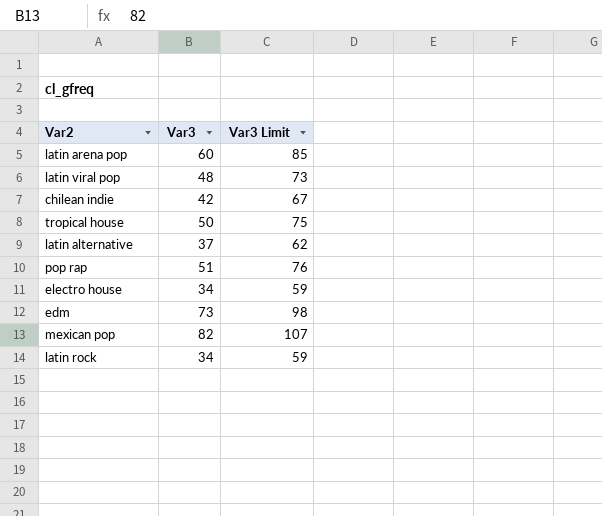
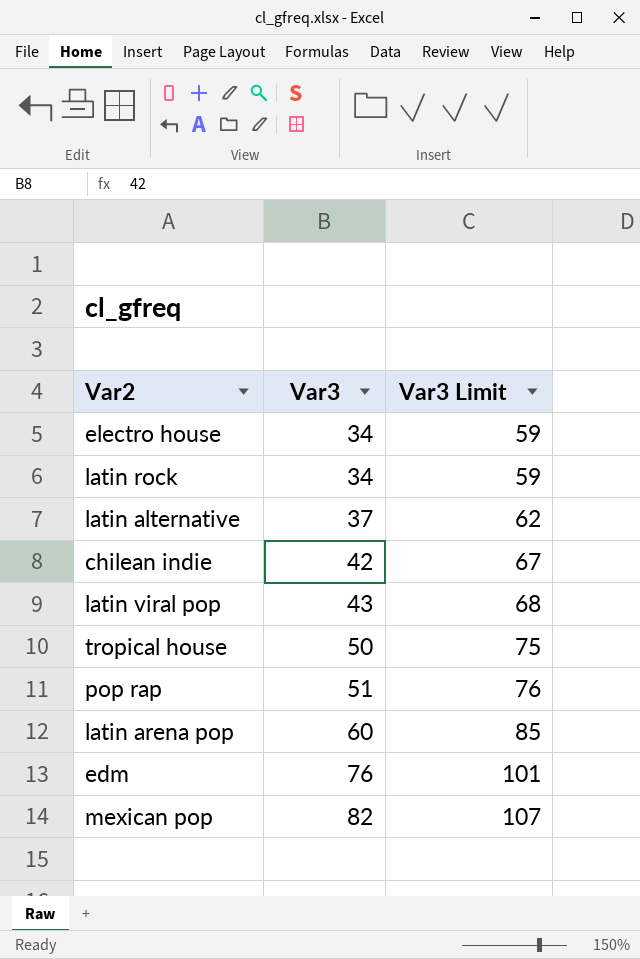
row order: none -> Var3 ascending
latin viral pop | Var3: 48 -> 43
latin viral pop | Var3 Limit: 73 -> 68
edm | Var3: 73 -> 76
edm | Var3 Limit: 98 -> 101

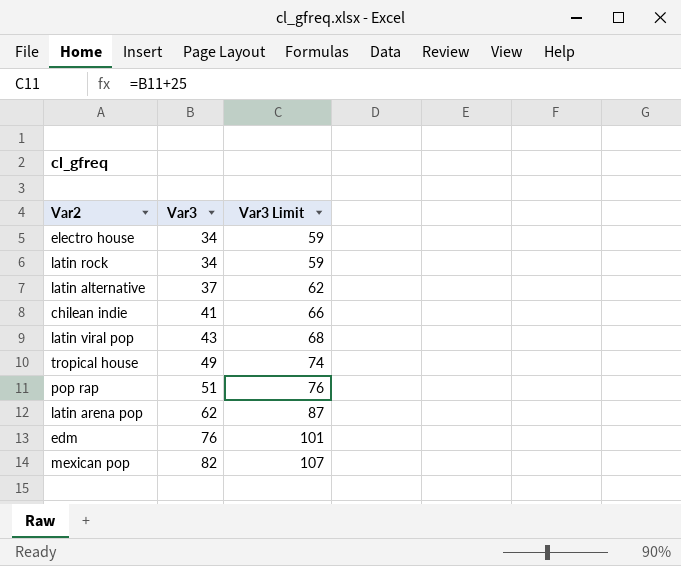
chilean indie | Var3: 42 -> 41
chilean indie | Var3 Limit: 67 -> 66
tropical house | Var3: 50 -> 49
tropical house | Var3 Limit: 75 -> 74
latin arena pop | Var3: 60 -> 62
latin arena pop | Var3 Limit: 85 -> 87

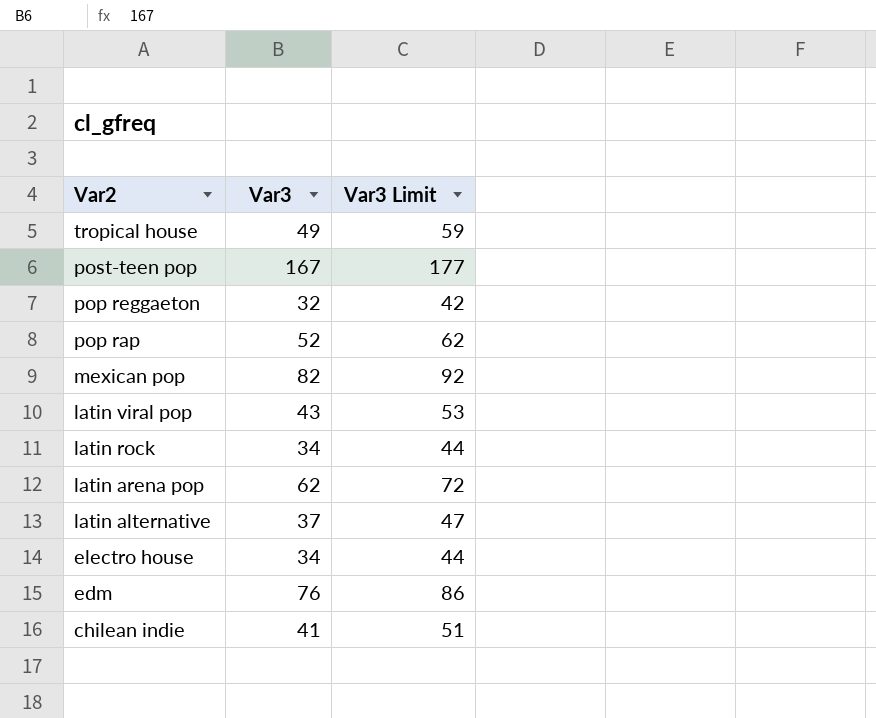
row order: Var3 ascending -> Var2 descending
column Var3 Limit | formula: [Var3] + 25 -> [Var3] + 10
row post-teen pop: none -> 167 | 177
row pop reggaeton: none -> 32 | 42
pop rap | Var3: 51 -> 52

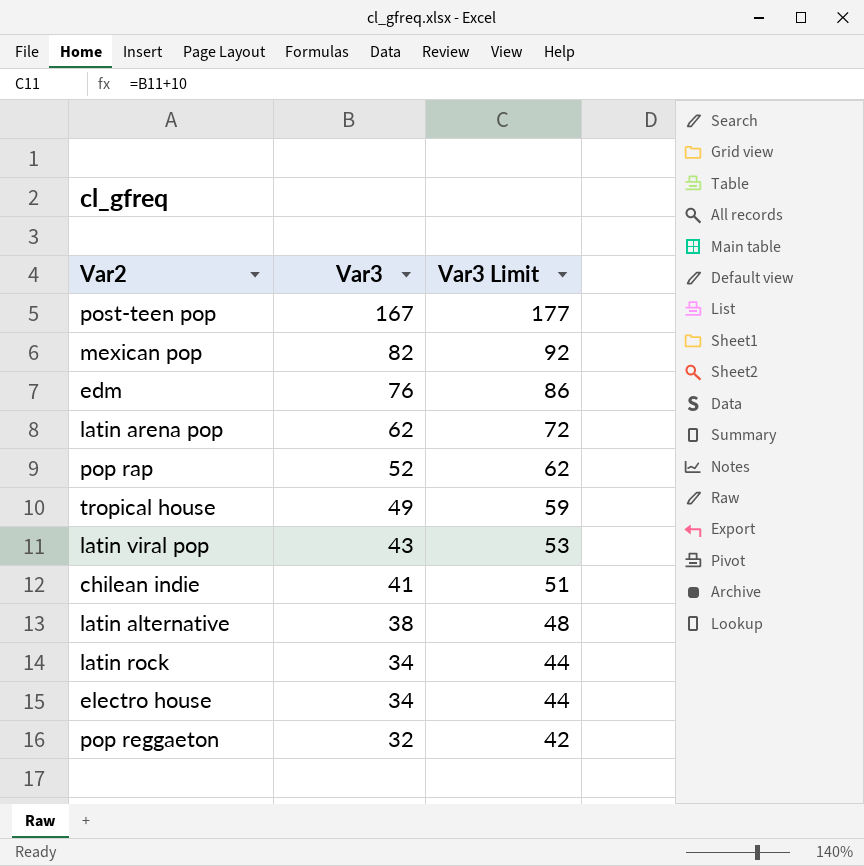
row order: Var2 descending -> Var3 descending
latin alternative | Var3: 37 -> 38
latin alternative | Var3 Limit: 47 -> 48

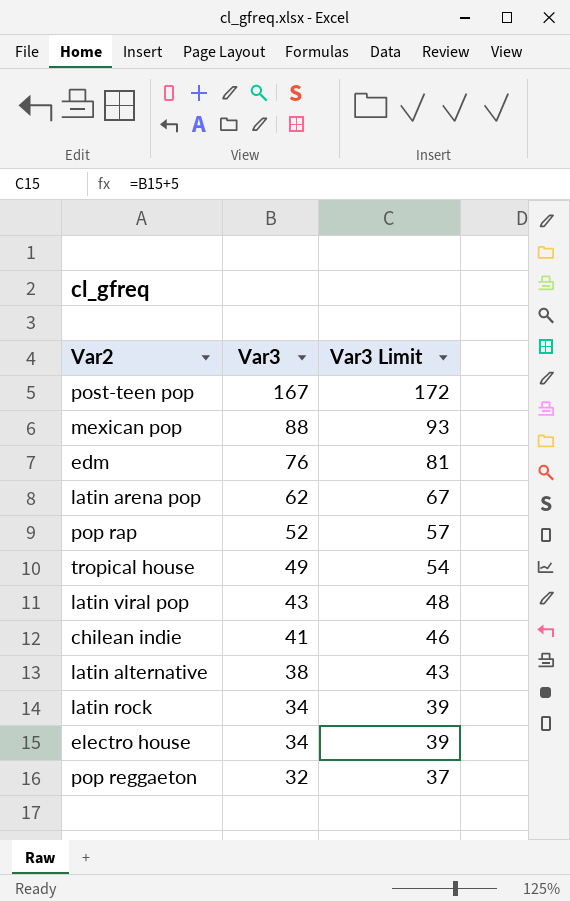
column Var3 Limit | formula: [Var3] + 10 -> [Var3] + 5
mexican pop | Var3: 82 -> 88

